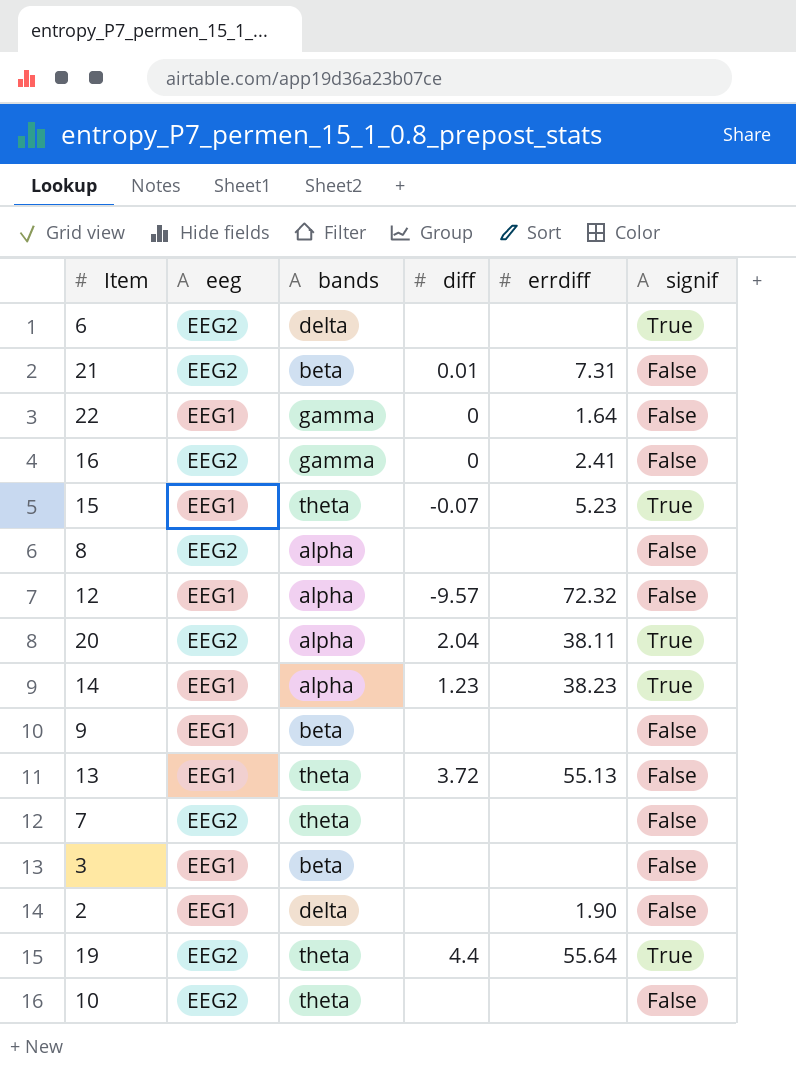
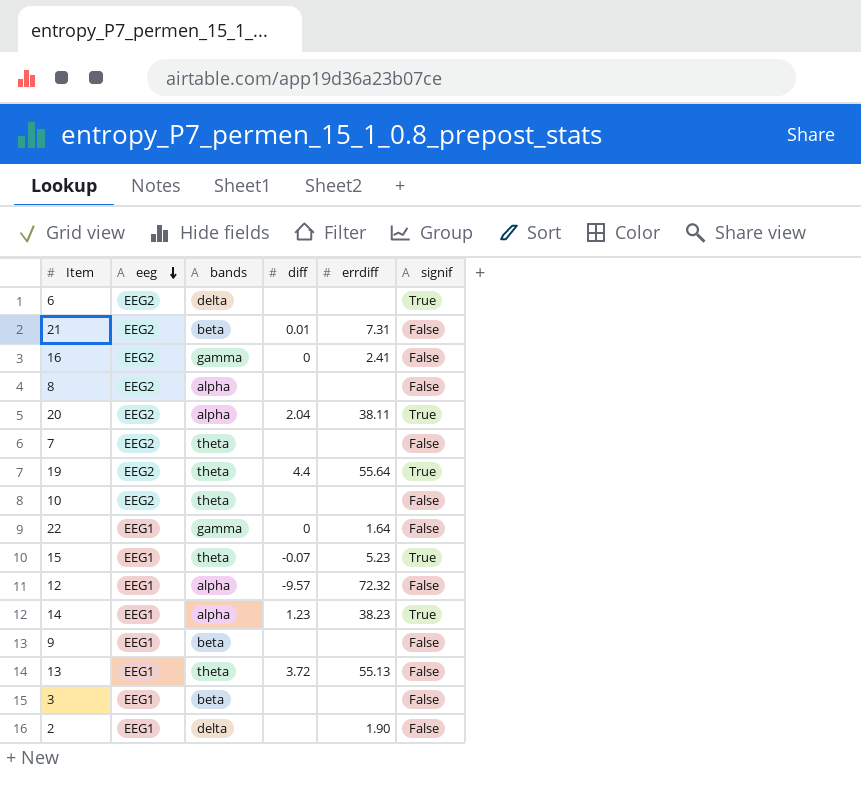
row order: none -> eeg descending

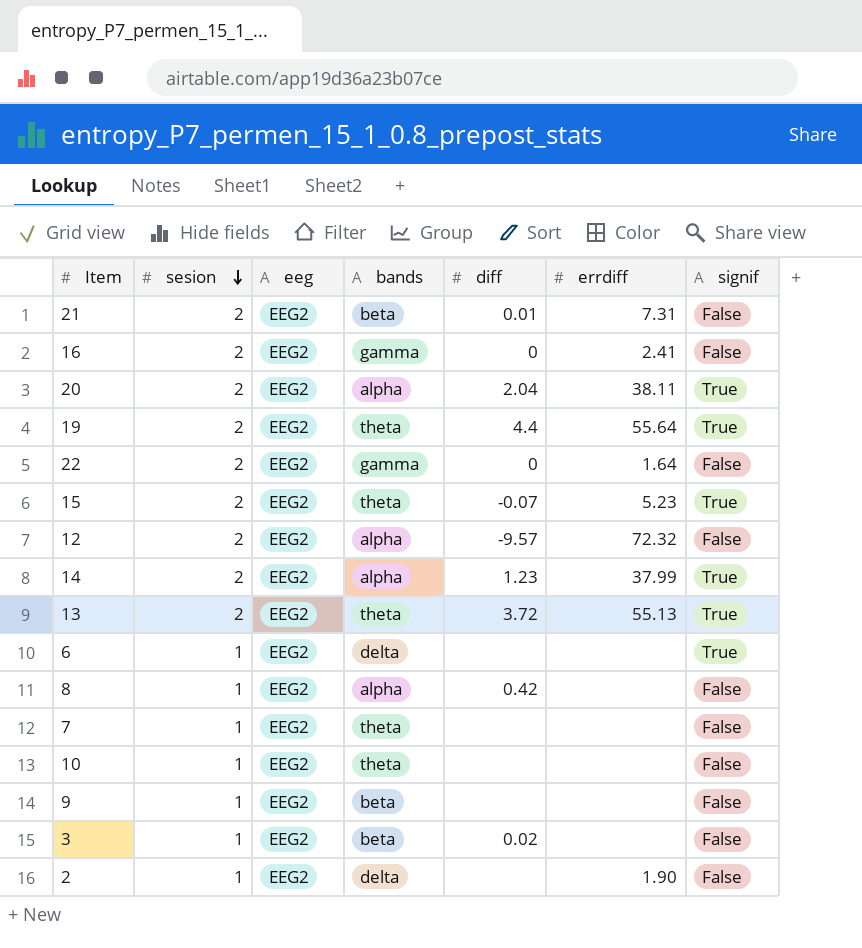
row order: eeg descending -> sesion descending
column sesion | position: none -> 2
22 | eeg: EEG1 -> EEG2
15 | eeg: EEG1 -> EEG2
12 | eeg: EEG1 -> EEG2
14 | eeg: EEG1 -> EEG2
14 | errdiff: 38.23 -> 37.99
13 | eeg: EEG1 -> EEG2
13 | signif: False -> True
8 | diff: none -> 0.42
9 | eeg: EEG1 -> EEG2
3 | eeg: EEG1 -> EEG2
3 | diff: none -> 0.02
2 | eeg: EEG1 -> EEG2

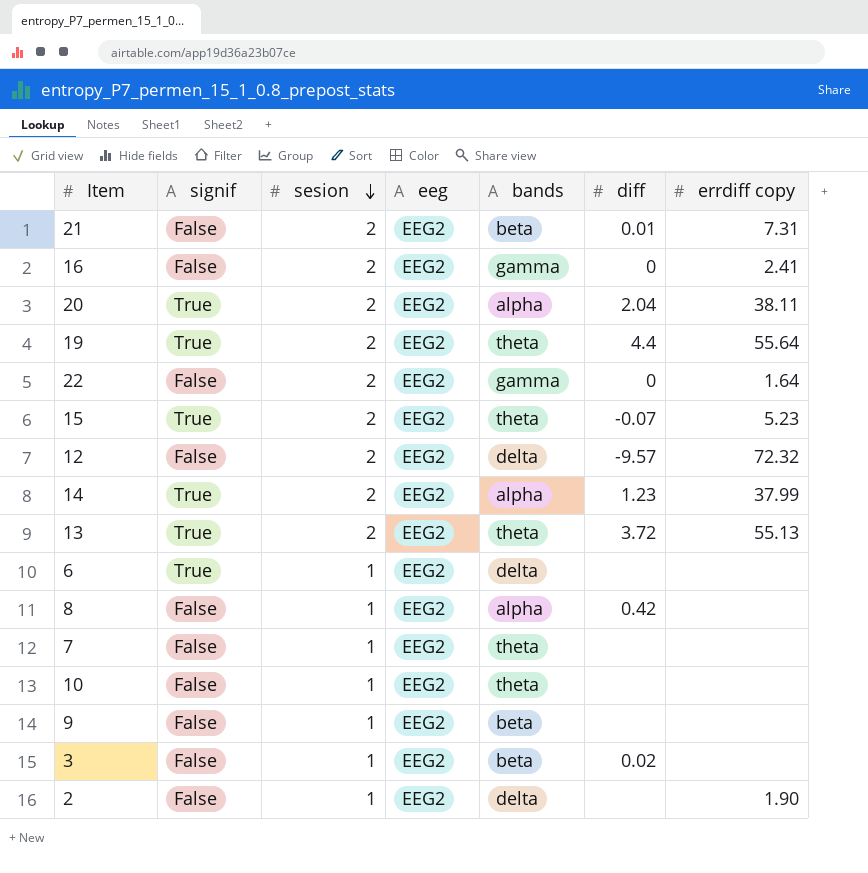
column signif | position: 7 -> 2
column name: errdiff -> errdiff copy
12 | bands: alpha -> delta

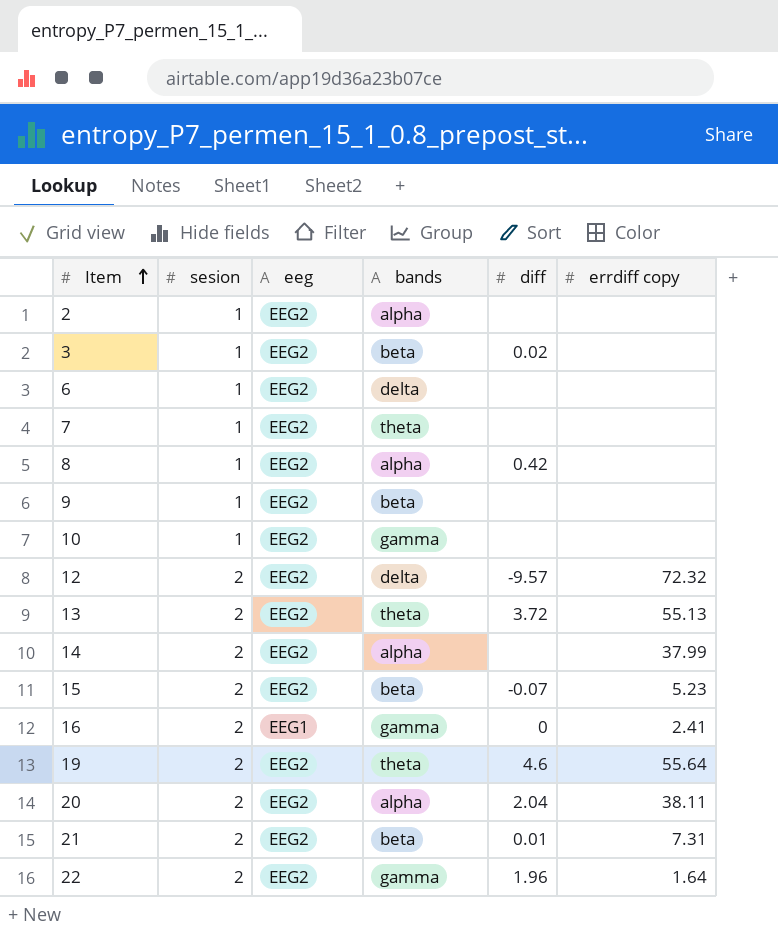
row order: sesion descending -> Item ascending
column signif | position: 2 -> none
2 | bands: delta -> alpha
2 | errdiff copy: 1.90 -> none
10 | bands: theta -> gamma
14 | diff: 1.23 -> none
15 | bands: theta -> beta
16 | eeg: EEG2 -> EEG1
19 | diff: 4.4 -> 4.6
22 | diff: 0 -> 1.96

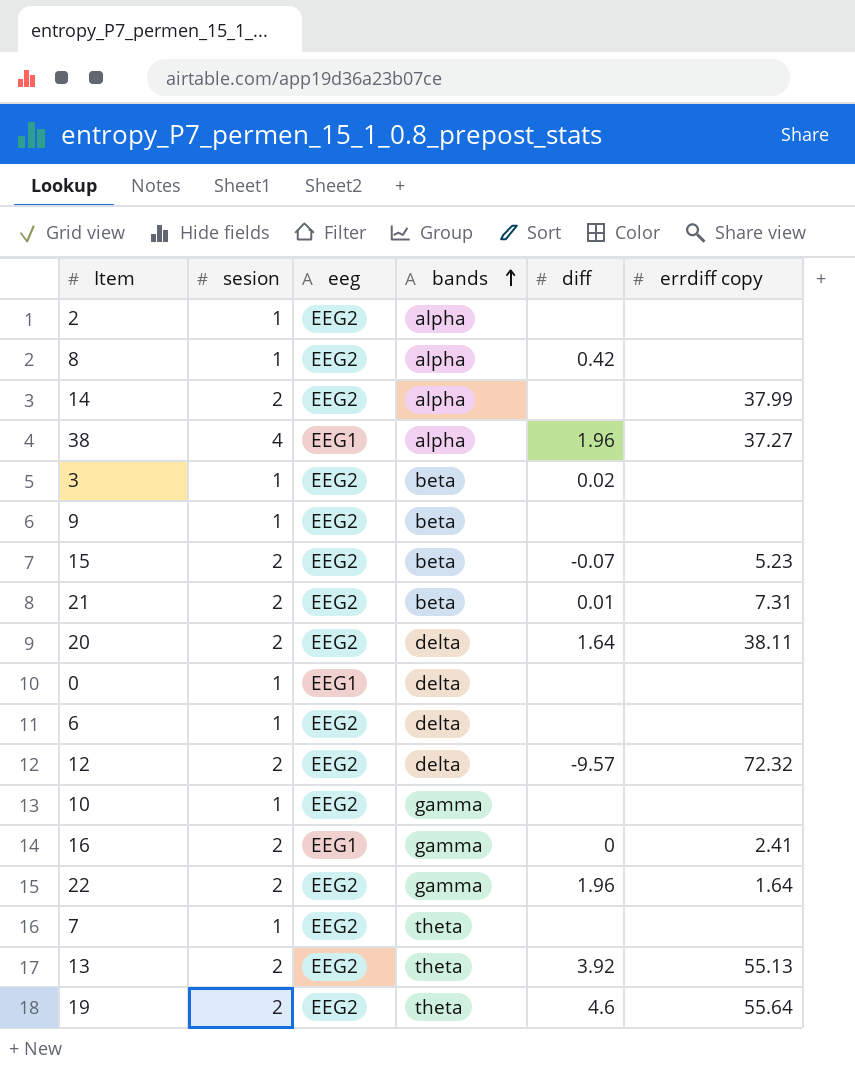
row order: Item ascending -> bands ascending
row 38: none -> 4 | EEG1 | alpha | 1.96 | 37.27
20 | bands: alpha -> delta
20 | diff: 2.04 -> 1.64
row 0: none -> 1 | EEG1 | delta | none | none
13 | diff: 3.72 -> 3.92

